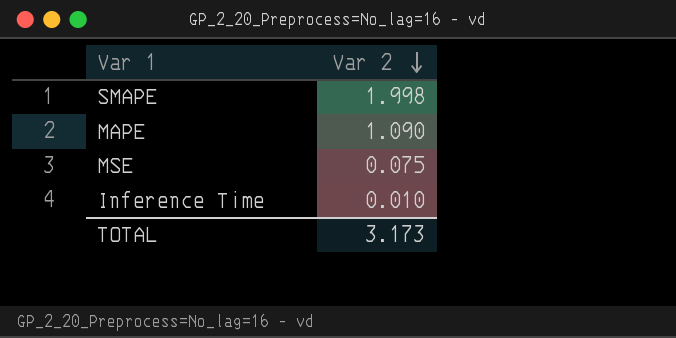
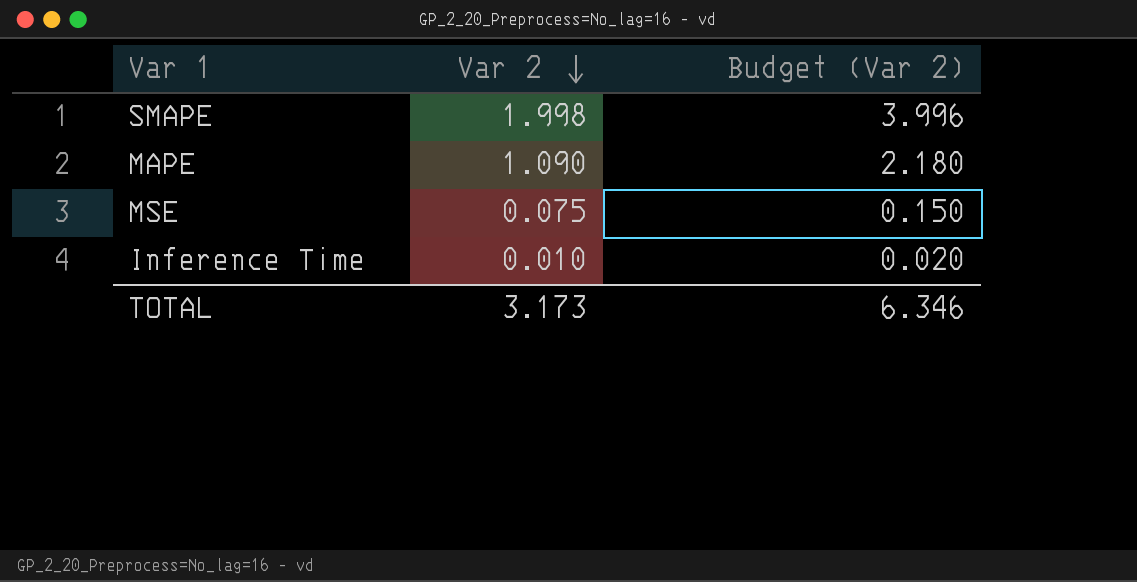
column Budget (Var 2) | formula: none -> [Var 2] * 2

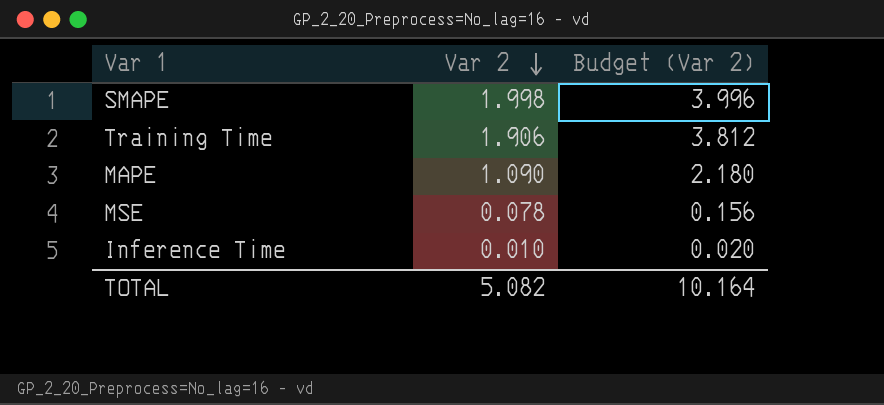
row Training Time: none -> 1.906 | 3.812
MSE | Var 2: 0.075 -> 0.078
MSE | Budget (Var 2): 0.150 -> 0.156
TOTAL | Var 2: 3.173 -> 5.082
TOTAL | Budget (Var 2): 6.346 -> 10.164

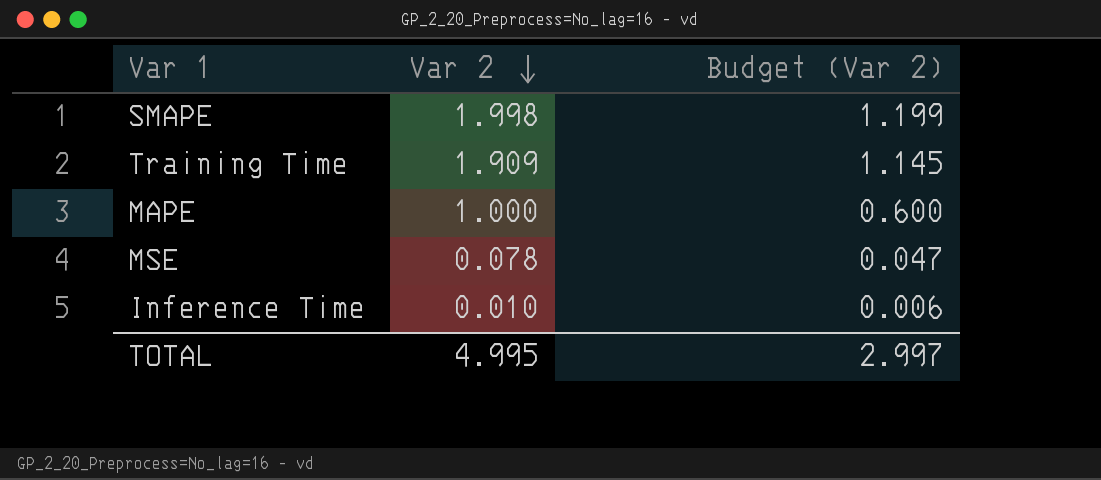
column Budget (Var 2) | formula: [Var 2] * 2 -> [Var 2] * 0.6
Training Time | Var 2: 1.906 -> 1.909
MAPE | Var 2: 1.090 -> 1.000
TOTAL | Var 2: 5.082 -> 4.995
TOTAL | Budget (Var 2): 10.164 -> 2.997

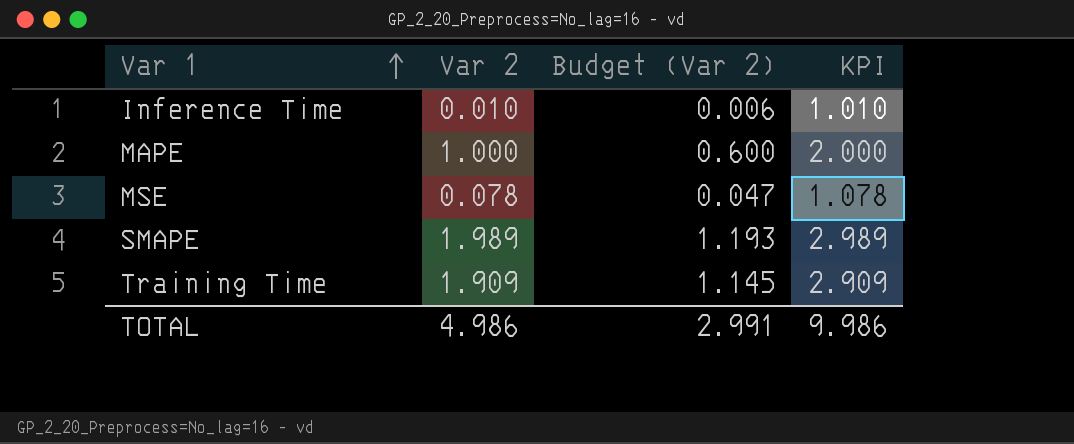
row order: Var 2 descending -> Var 1 ascending
column KPI | formula: none -> [Var 2] + 1
SMAPE | Var 2: 1.998 -> 1.989
SMAPE | Budget (Var 2): 1.199 -> 1.193
TOTAL | Var 2: 4.995 -> 4.986
TOTAL | Budget (Var 2): 2.997 -> 2.991

